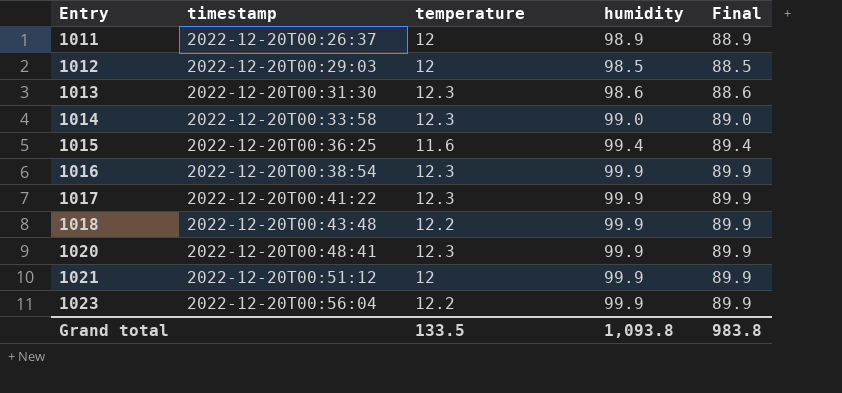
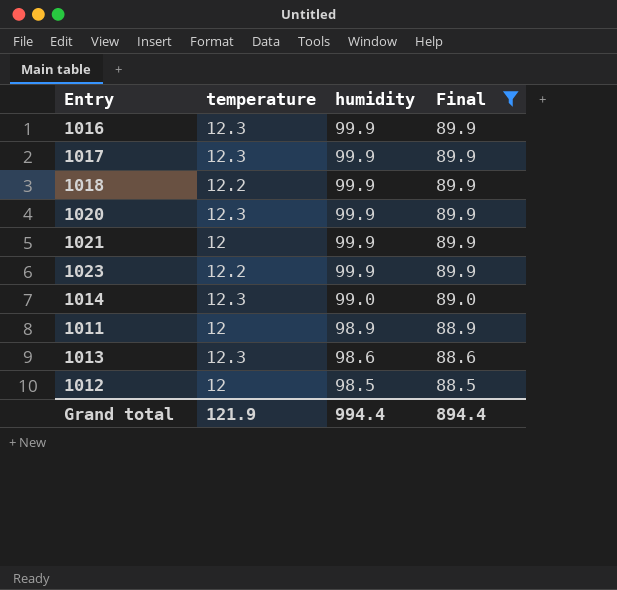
filter: none -> Final != 89.4
row order: Entry ascending -> humidity descending
column timestamp | position: 2 -> none
Grand total | temperature: 133.5 -> 121.9
Grand total | humidity: 1,093.8 -> 994.4
Grand total | Final: 983.8 -> 894.4

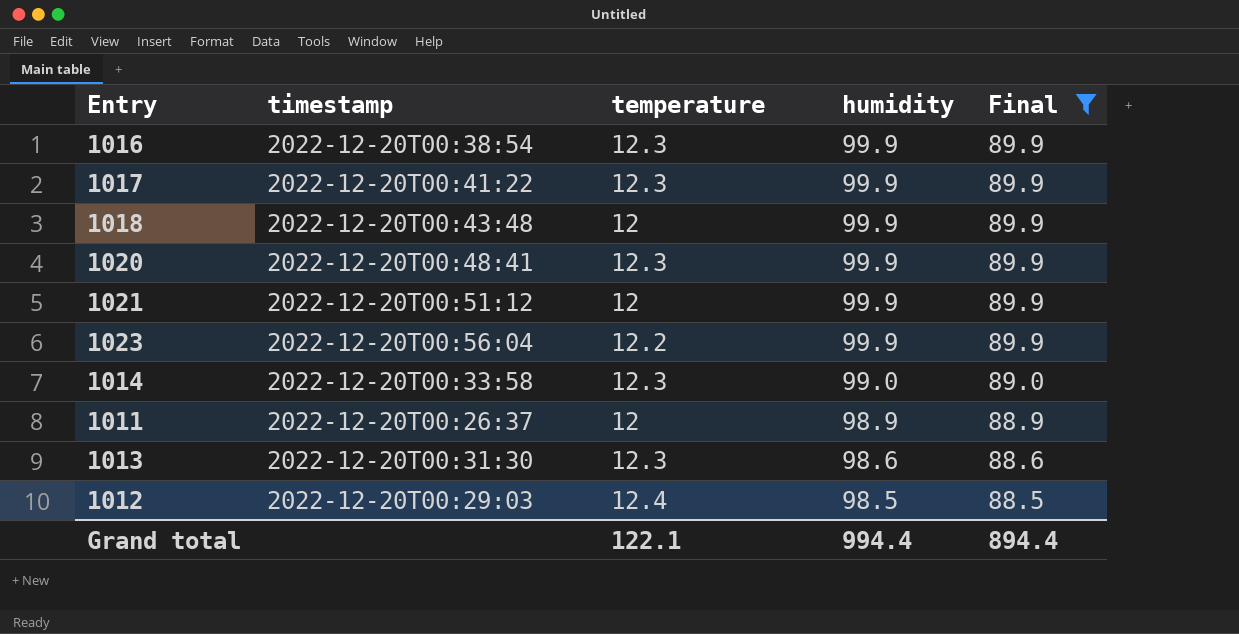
column timestamp | position: none -> 2
1018 | temperature: 12.2 -> 12
1012 | temperature: 12 -> 12.4
Grand total | temperature: 121.9 -> 122.1

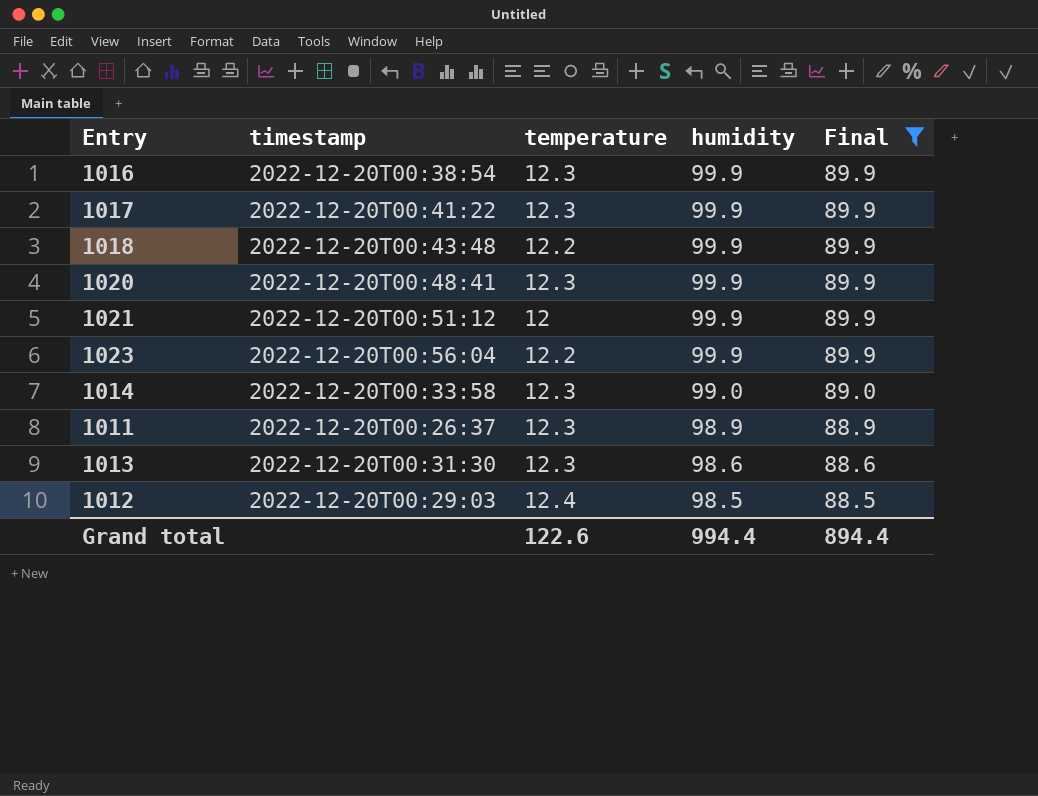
1018 | temperature: 12 -> 12.2
1011 | temperature: 12 -> 12.3
Grand total | temperature: 122.1 -> 122.6

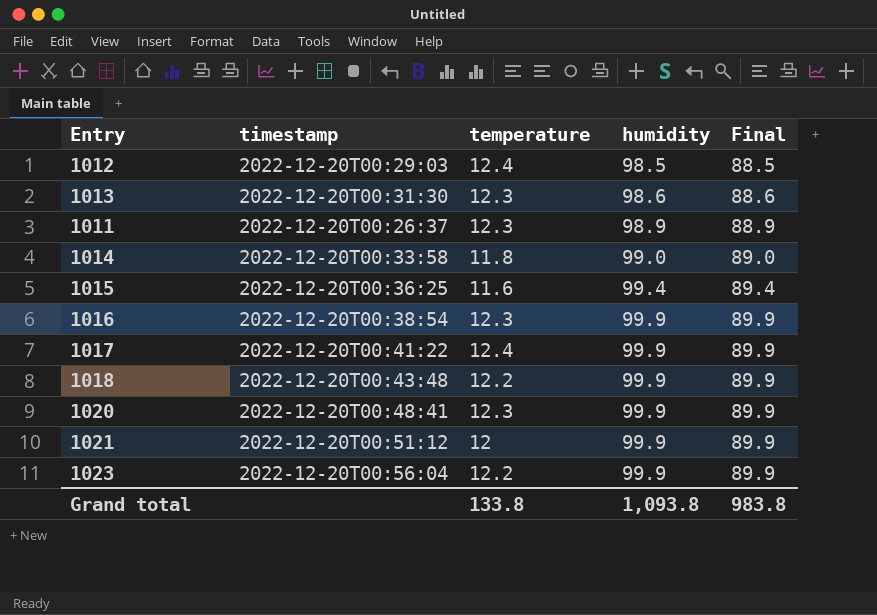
filter: Final != 89.4 -> none
row order: humidity descending -> humidity ascending
1014 | temperature: 12.3 -> 11.8
1017 | temperature: 12.3 -> 12.4
Grand total | temperature: 122.6 -> 133.8
Grand total | humidity: 994.4 -> 1,093.8
Grand total | Final: 894.4 -> 983.8

